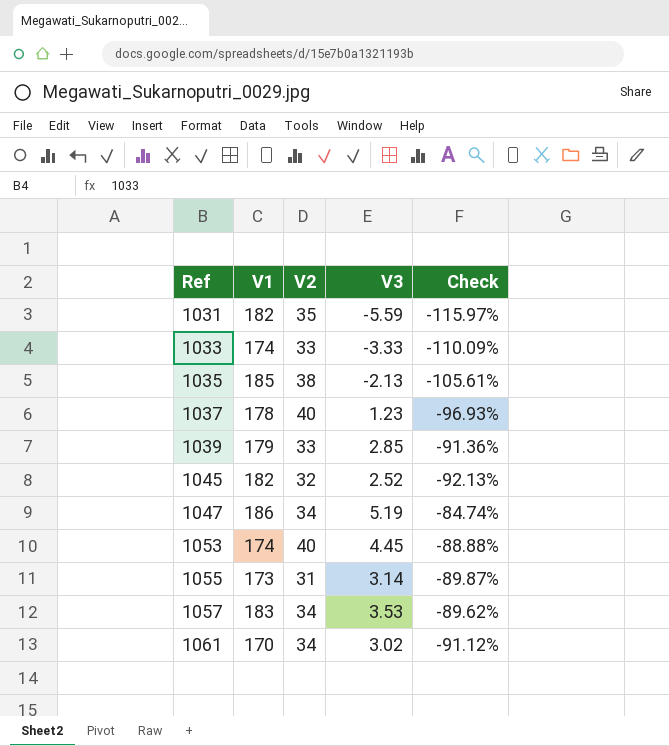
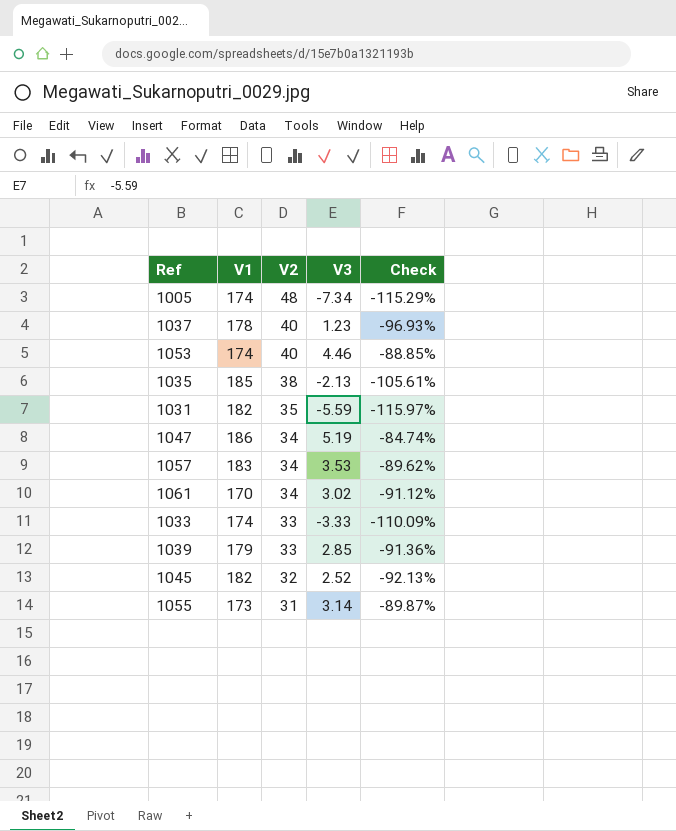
row order: Ref ascending -> V2 descending
row 1005: none -> 174 | 48 | -7.34 | -115.29%
1053 | V3: 4.45 -> 4.46
1053 | Check: -88.88% -> -88.85%

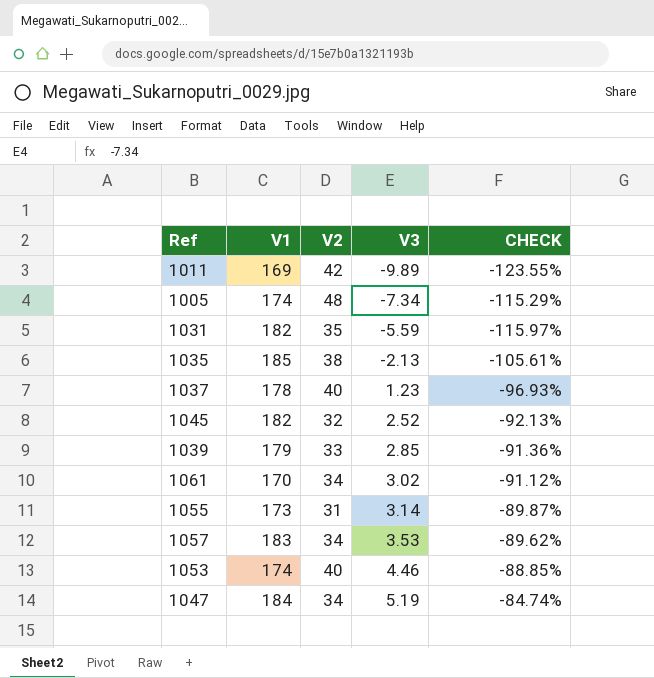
row order: V2 descending -> V3 ascending
column name: Check -> CHECK
row 1033: 174 | 33 | -3.33 | -110.09% -> none
row 1011: none -> 169 | 42 | -9.89 | -123.55%
1047 | V1: 186 -> 184

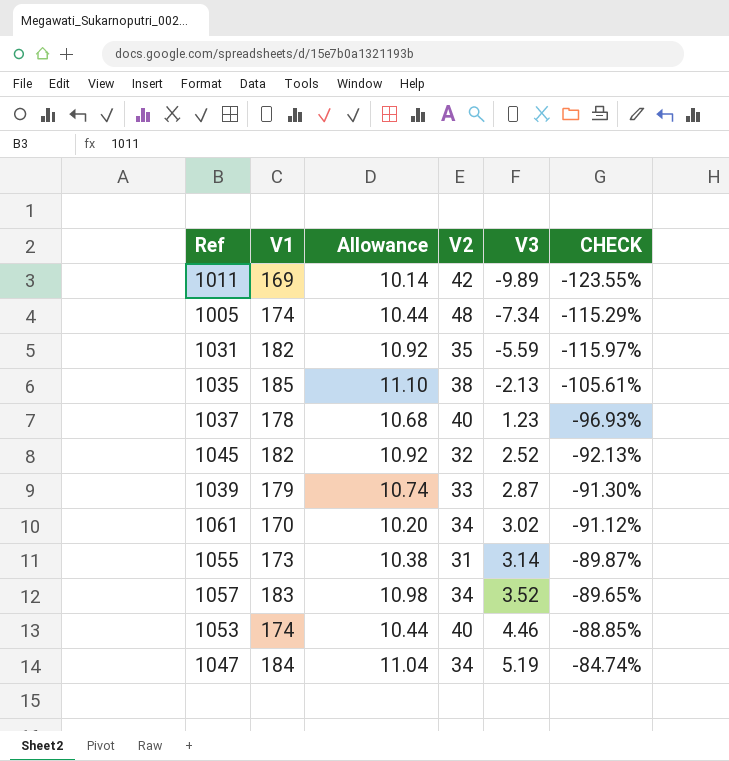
column Allowance | formula: none -> [V1] * 0.06
1039 | V3: 2.85 -> 2.87
1039 | CHECK: -91.36% -> -91.30%
1057 | V3: 3.53 -> 3.52
1057 | CHECK: -89.62% -> -89.65%

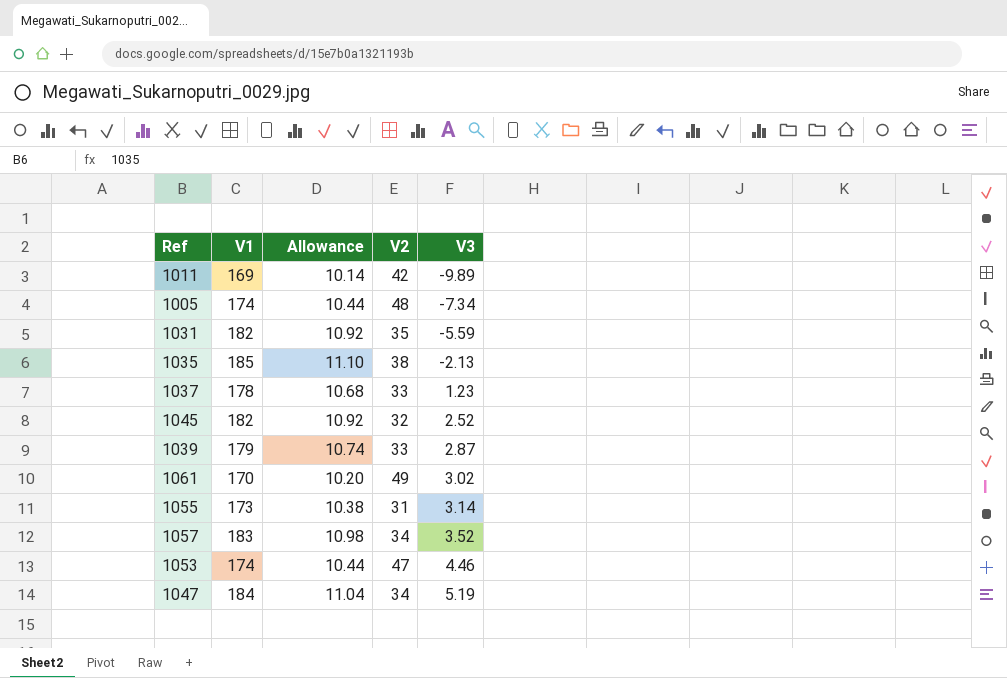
column CHECK | formula: ([V3] - [V2]) / [V2] -> none
1037 | V2: 40 -> 33
1061 | V2: 34 -> 49
1053 | V2: 40 -> 47

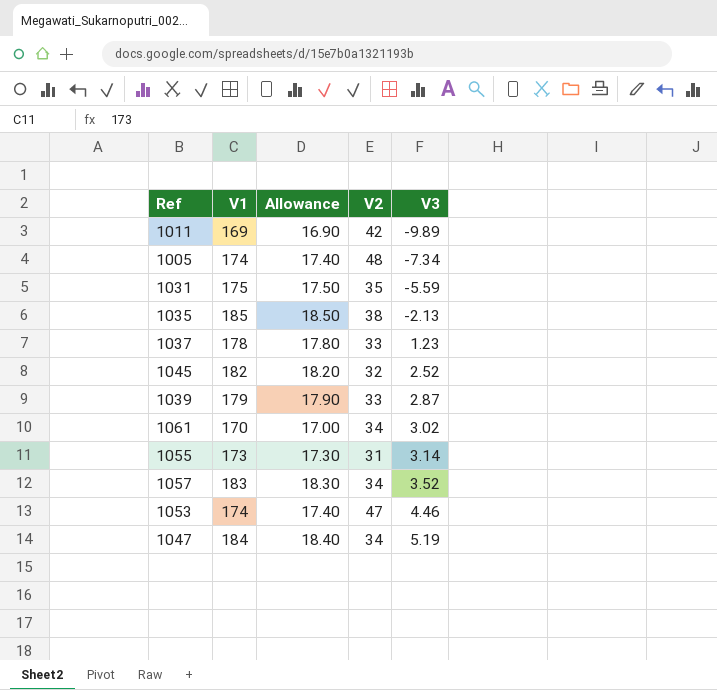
column Allowance | formula: [V1] * 0.06 -> [V1] * 0.1
1031 | V1: 182 -> 175
1061 | V2: 49 -> 34

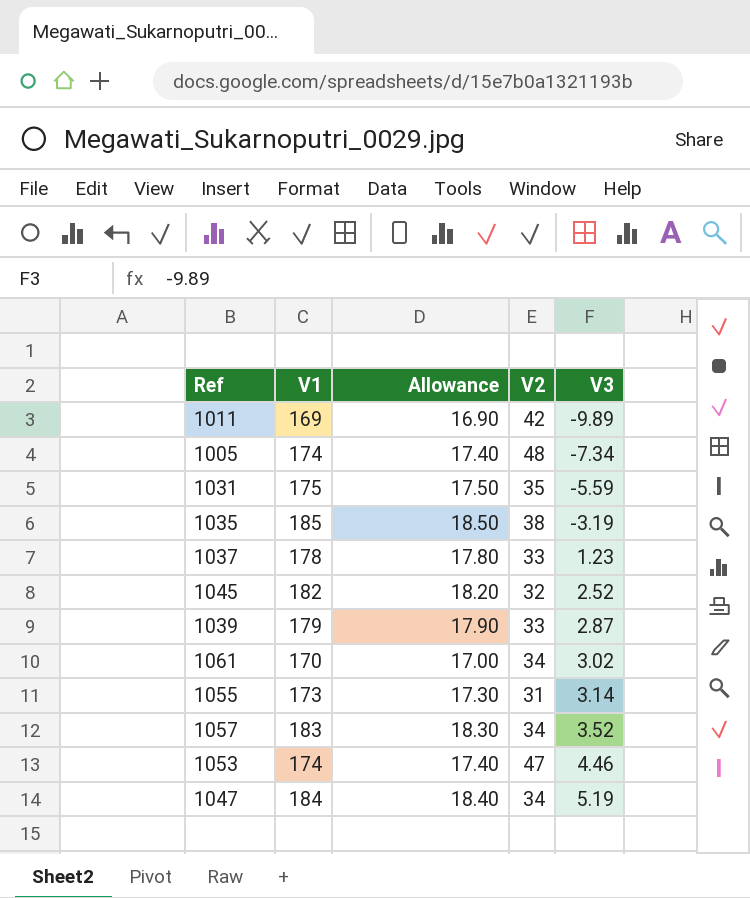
1035 | V3: -2.13 -> -3.19

